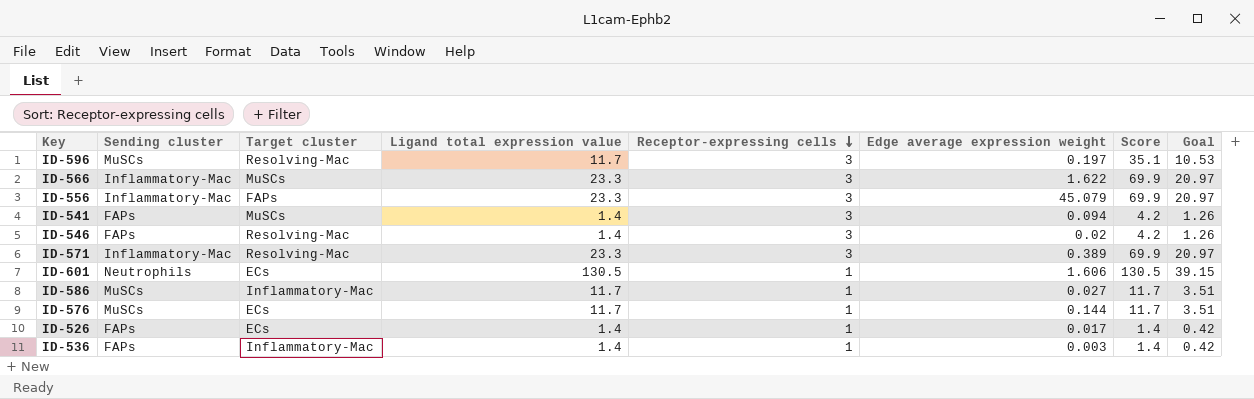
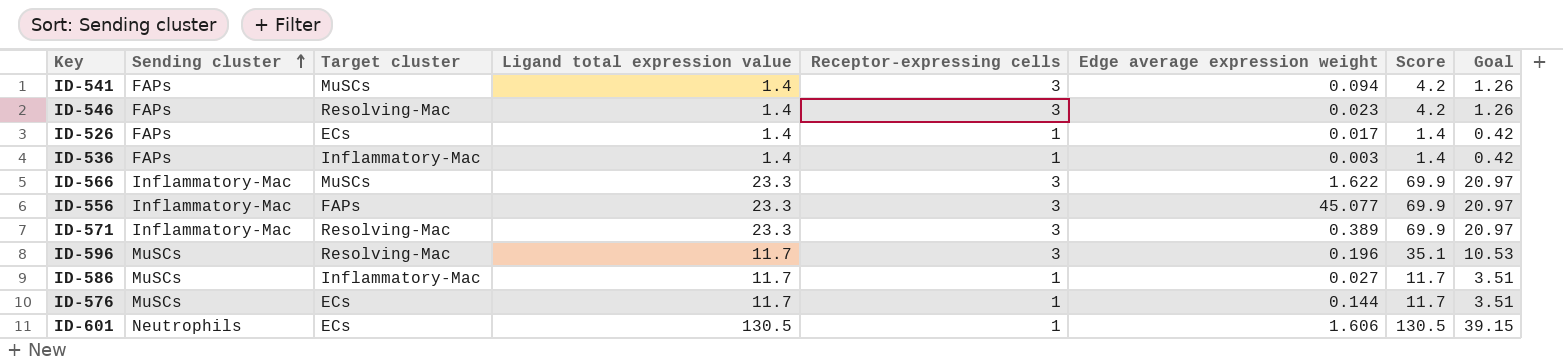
row order: Receptor-expressing cells descending -> Sending cluster ascending
ID-546 | Edge average expression weight: 0.02 -> 0.023
ID-556 | Edge average expression weight: 45.079 -> 45.077
ID-596 | Edge average expression weight: 0.197 -> 0.196

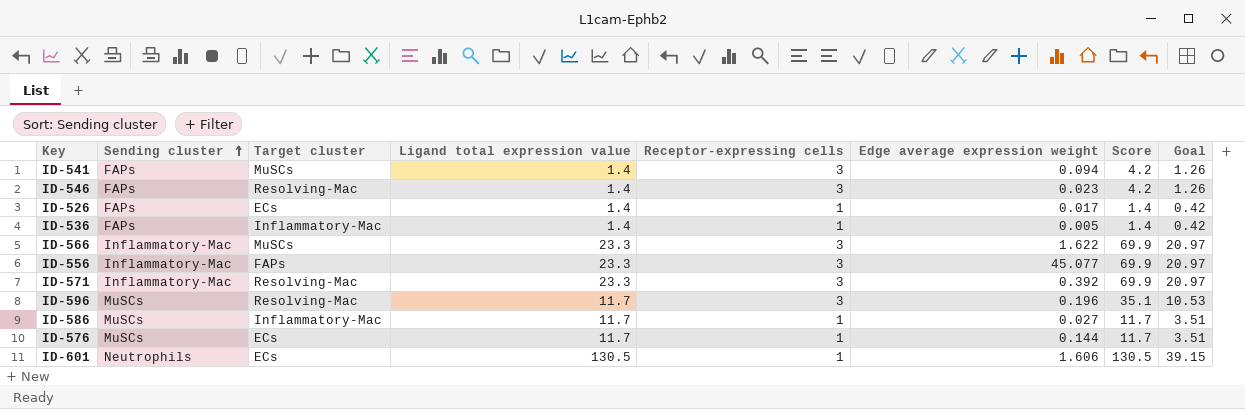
ID-536 | Edge average expression weight: 0.003 -> 0.005
ID-571 | Edge average expression weight: 0.389 -> 0.392

